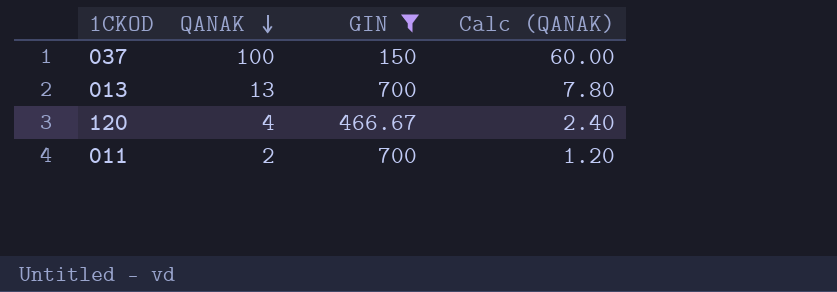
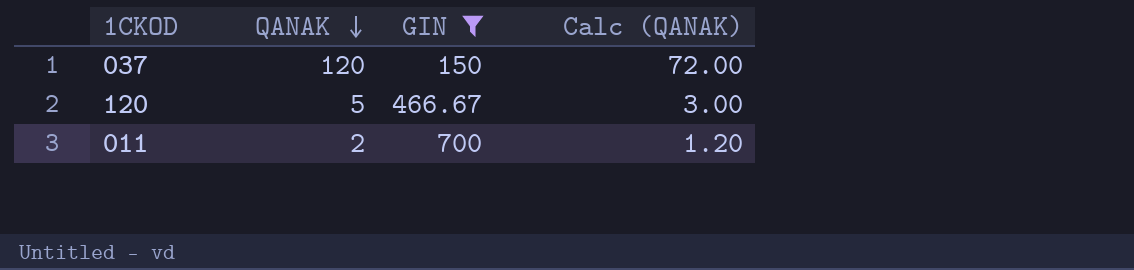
row 013: 13 | 700 | 7.80 -> none
037 | QANAK: 100 -> 120
037 | Calc (QANAK): 60.00 -> 72.00
120 | QANAK: 4 -> 5
120 | Calc (QANAK): 2.40 -> 3.00

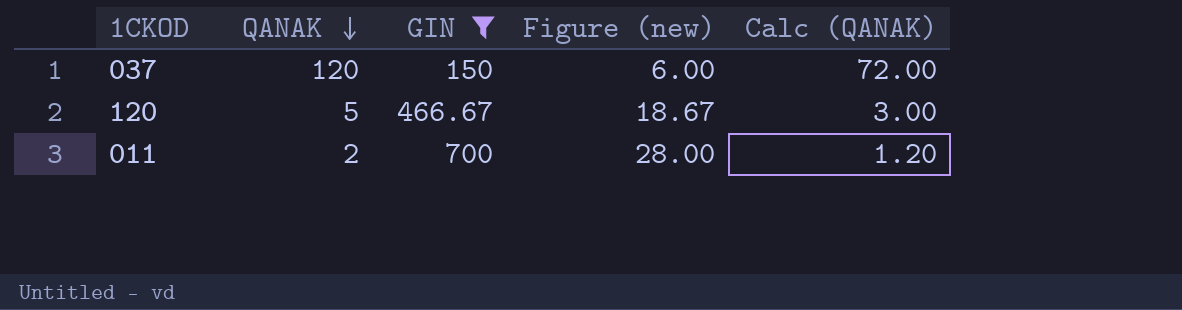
column Figure (new) | formula: none -> [GIN] * 0.04

